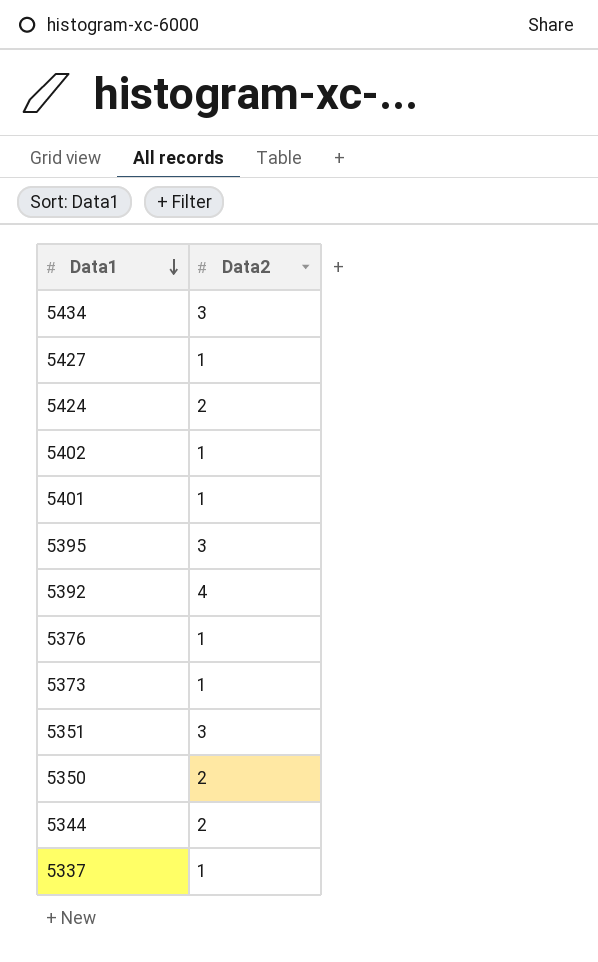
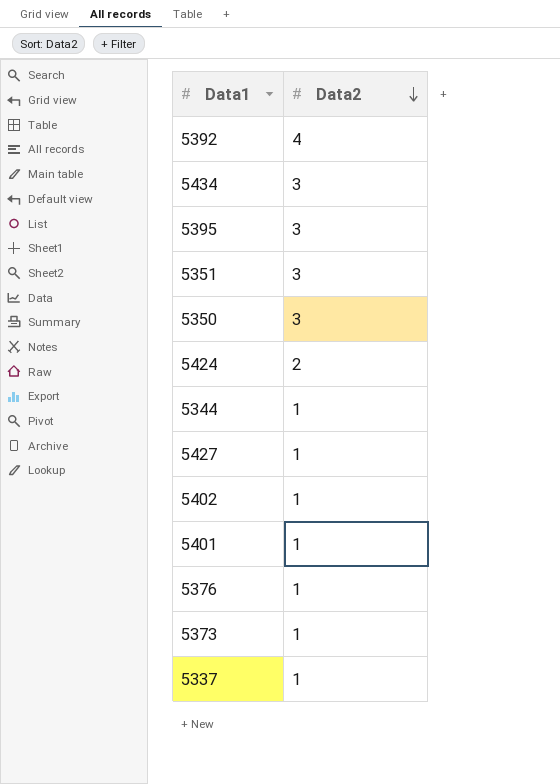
row order: Data1 descending -> Data2 descending
5350 | Data2: 2 -> 3
5344 | Data2: 2 -> 1

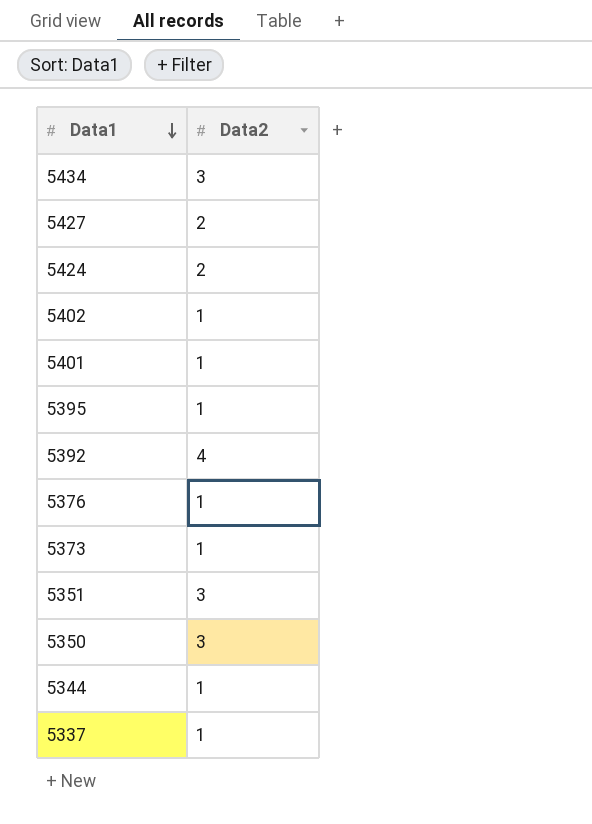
row order: Data2 descending -> Data1 descending
5427 | Data2: 1 -> 2
5395 | Data2: 3 -> 1

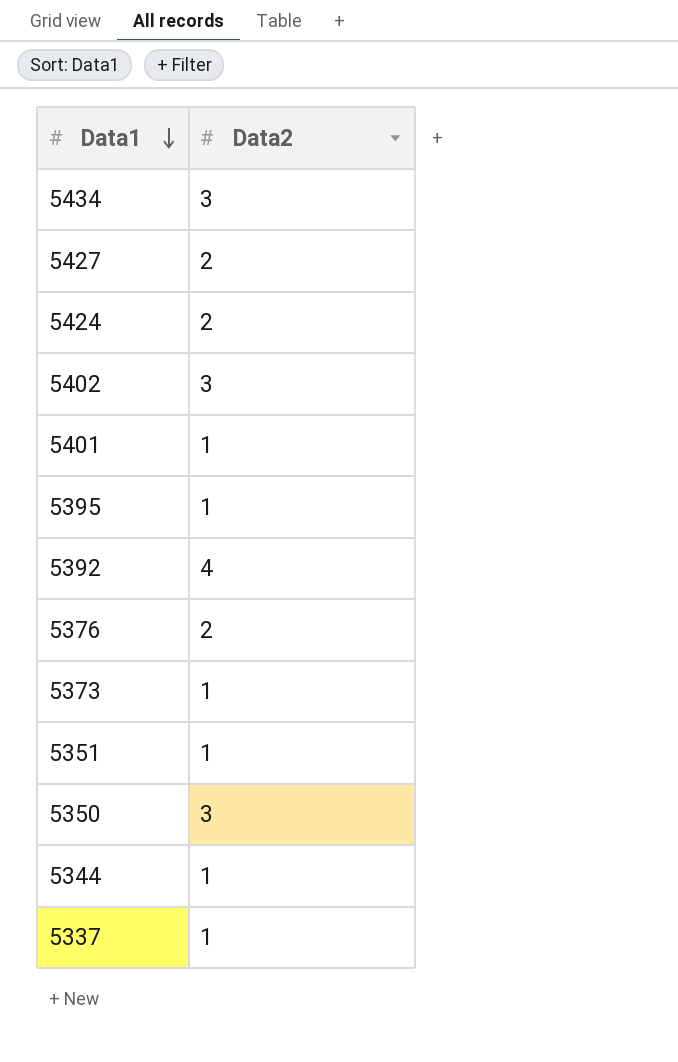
5402 | Data2: 1 -> 3
5376 | Data2: 1 -> 2
5351 | Data2: 3 -> 1

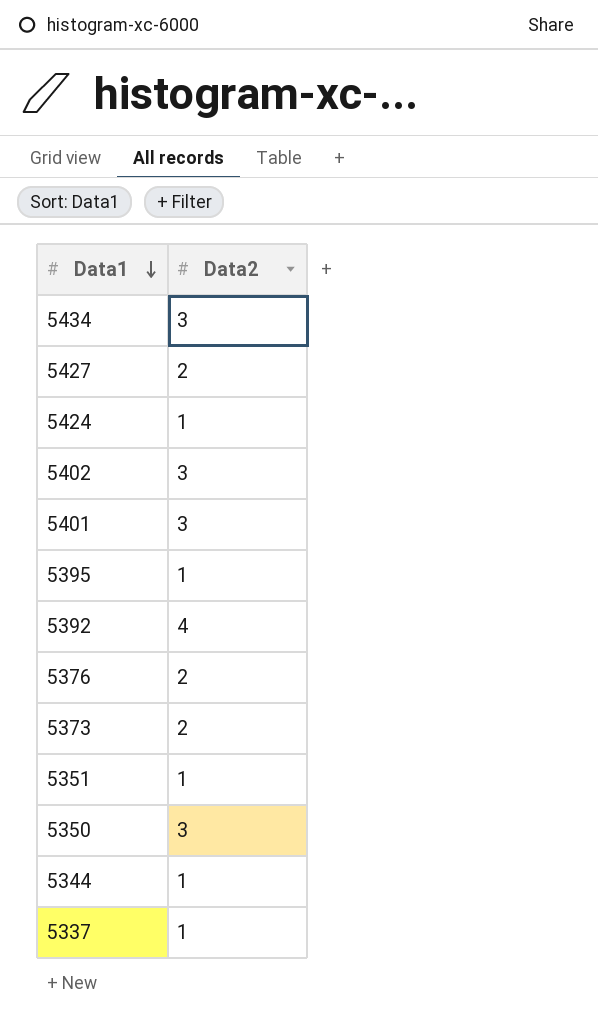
5424 | Data2: 2 -> 1
5401 | Data2: 1 -> 3
5373 | Data2: 1 -> 2

